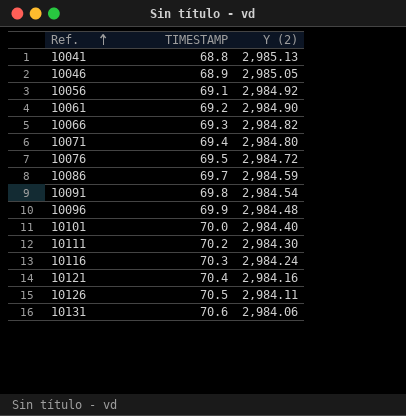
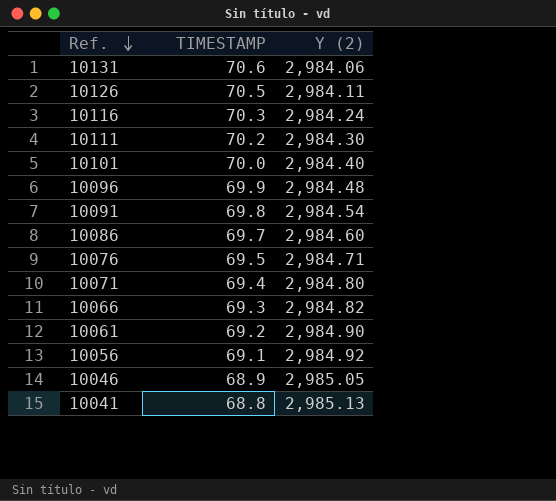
row order: Ref. ascending -> Ref. descending
row 10121: 70.4 | 2,984.16 -> none
10086 | Y (2): 2,984.59 -> 2,984.60
10076 | Y (2): 2,984.72 -> 2,984.71

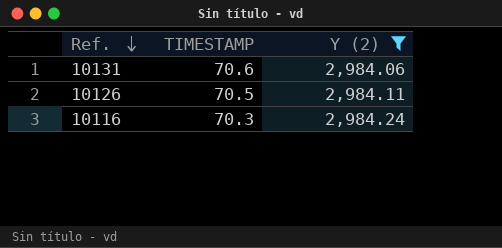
filter: none -> Y (2) <= 2,984.24

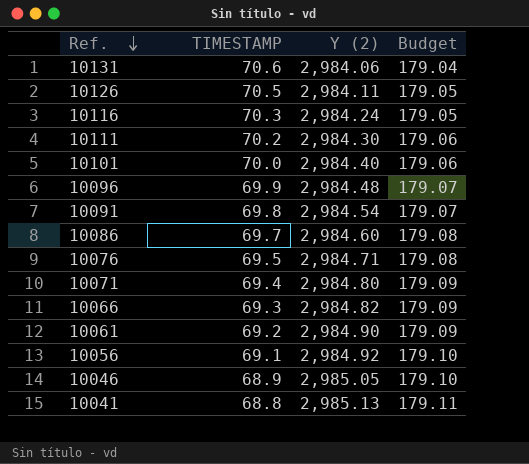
filter: Y (2) <= 2,984.24 -> none
column Budget | formula: none -> [Y (2)] * 0.06

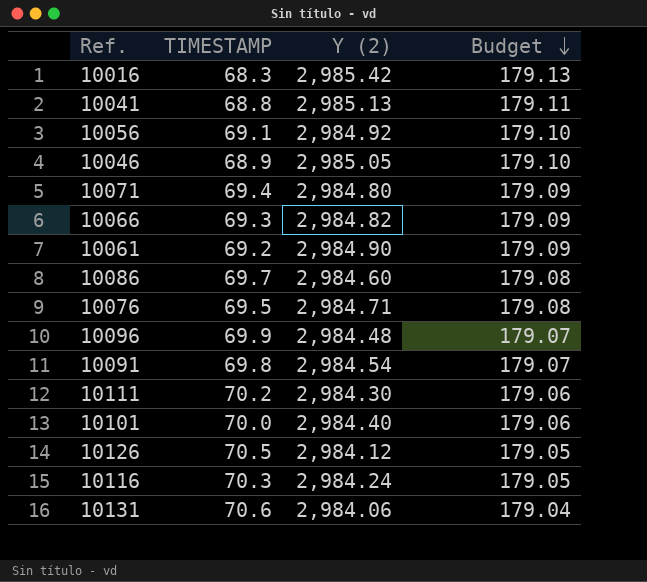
row order: Ref. descending -> Budget descending
row 10016: none -> 68.3 | 2,985.42 | 179.13
10126 | Y (2): 2,984.11 -> 2,984.12

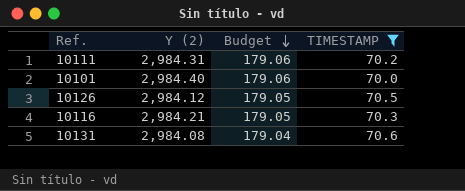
filter: none -> TIMESTAMP >= 70.0
column TIMESTAMP | position: 2 -> 4
10111 | Y (2): 2,984.30 -> 2,984.31
10116 | Y (2): 2,984.24 -> 2,984.21
10131 | Y (2): 2,984.06 -> 2,984.08

